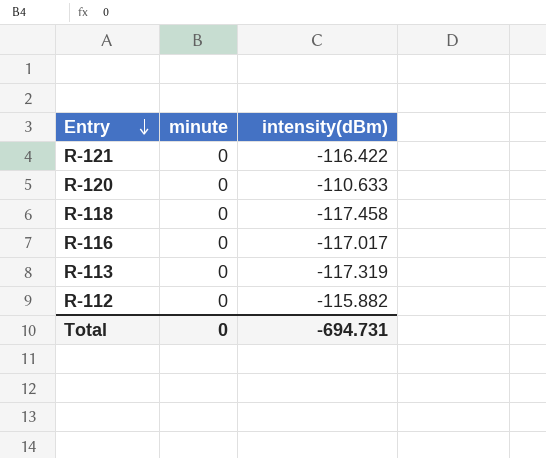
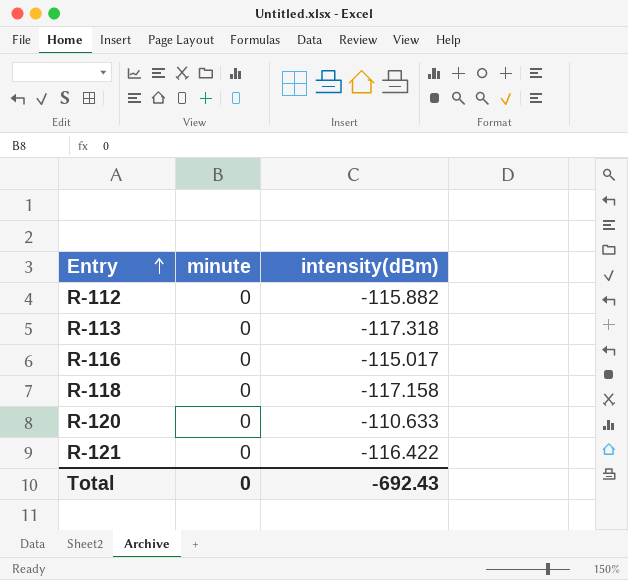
row order: Entry descending -> Entry ascending
R-113 | intensity(dBm): -117.319 -> -117.318
R-116 | intensity(dBm): -117.017 -> -115.017
R-118 | intensity(dBm): -117.458 -> -117.158
Total | intensity(dBm): -694.731 -> -692.43

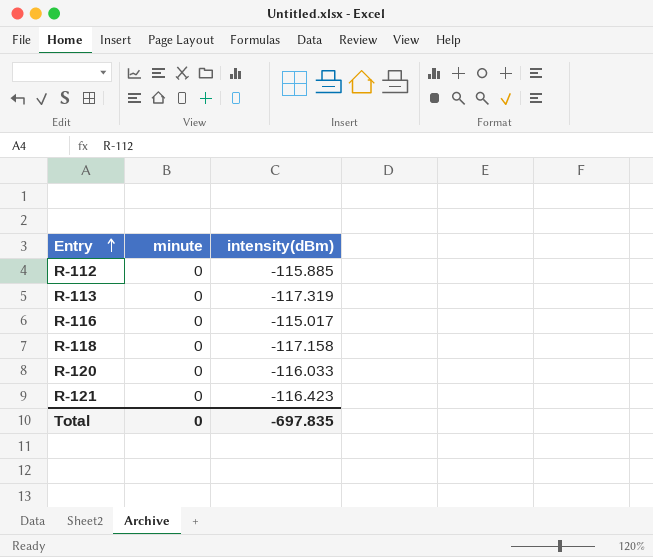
R-112 | intensity(dBm): -115.882 -> -115.885
R-113 | intensity(dBm): -117.318 -> -117.319
R-120 | intensity(dBm): -110.633 -> -116.033
R-121 | intensity(dBm): -116.422 -> -116.423
Total | intensity(dBm): -692.43 -> -697.835

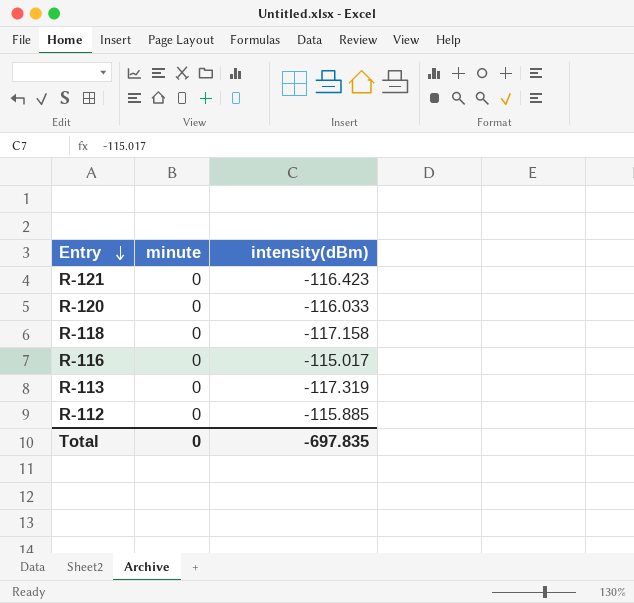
row order: Entry ascending -> Entry descending

